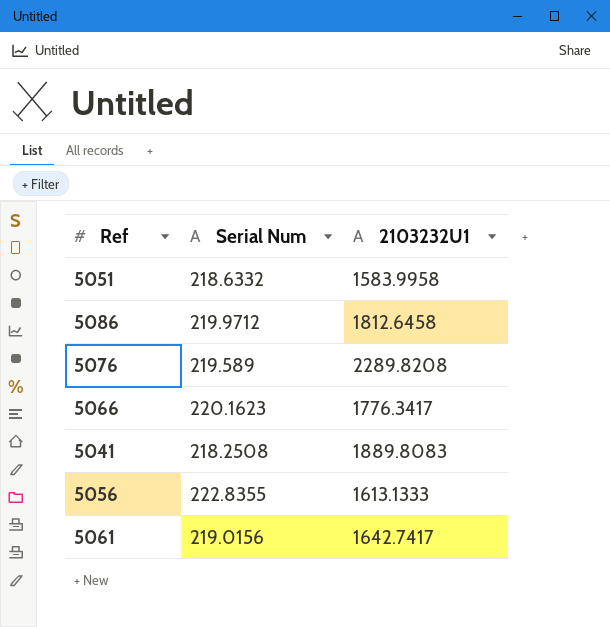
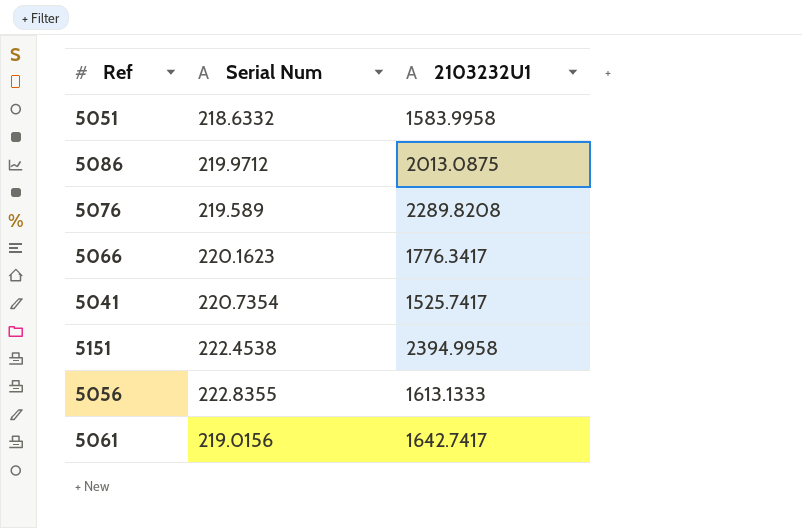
5086 | 2103232U1: 1812.6458 -> 2013.0875
5041 | Serial Num: 218.2508 -> 220.7354
5041 | 2103232U1: 1889.8083 -> 1525.7417
row 5151: none -> 222.4538 | 2394.9958

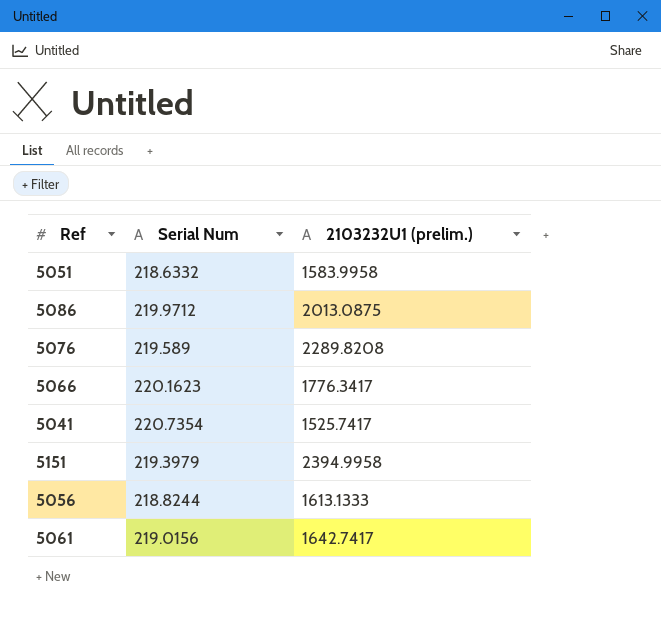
column name: 2103232U1 -> 2103232U1 (prelim.)
5151 | Serial Num: 222.4538 -> 219.3979
5056 | Serial Num: 222.8355 -> 218.8244

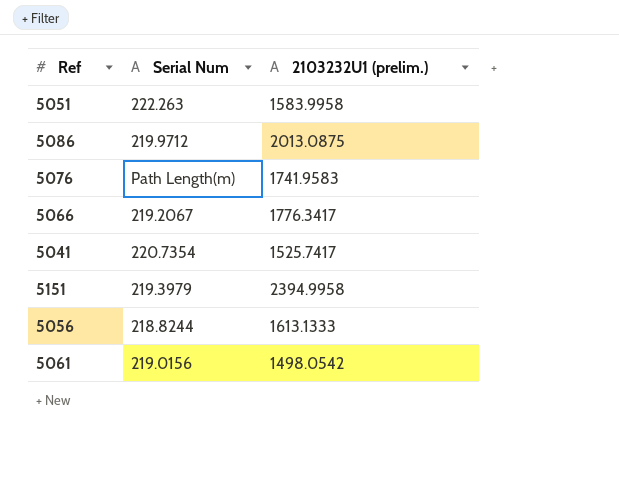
5051 | Serial Num: 218.6332 -> 222.263
5076 | Serial Num: 219.589 -> Path Length(m)
5076 | 2103232U1 (prelim.): 2289.8208 -> 1741.9583
5066 | Serial Num: 220.1623 -> 219.2067
5061 | 2103232U1 (prelim.): 1642.7417 -> 1498.0542

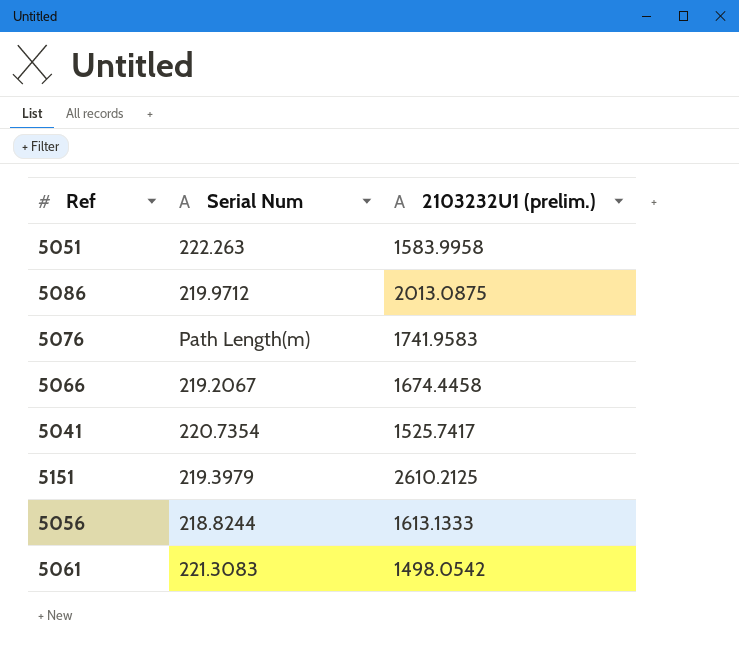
5066 | 2103232U1 (prelim.): 1776.3417 -> 1674.4458
5151 | 2103232U1 (prelim.): 2394.9958 -> 2610.2125
5061 | Serial Num: 219.0156 -> 221.3083

